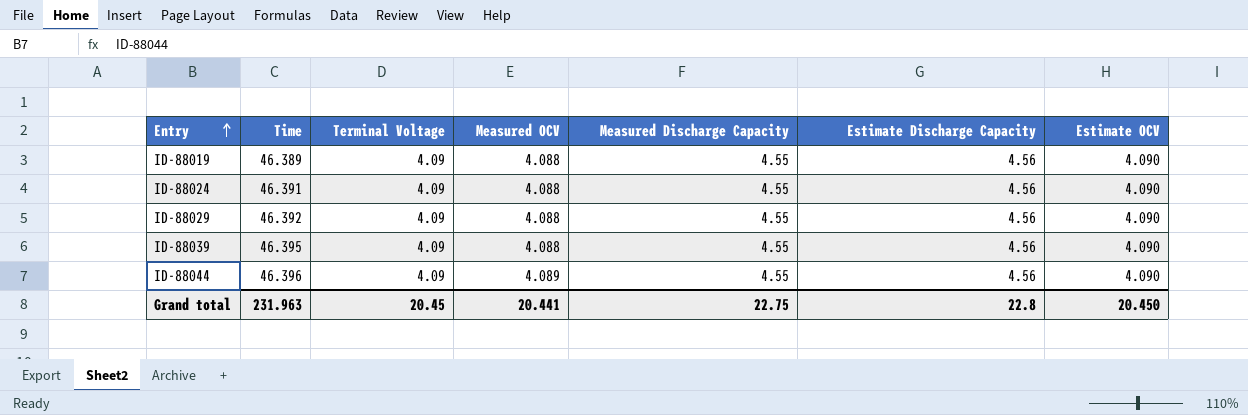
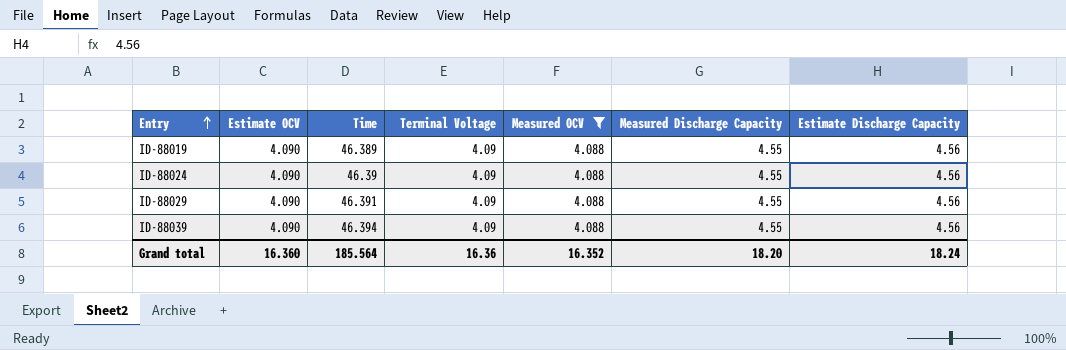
filter: none -> Measured OCV = 4.088
column Estimate OCV | position: 7 -> 2
ID-88024 | Time: 46.391 -> 46.39
ID-88029 | Time: 46.392 -> 46.391
ID-88039 | Time: 46.395 -> 46.394
Grand total | Estimate OCV: 20.450 -> 16.360
Grand total | Time: 231.963 -> 185.564
Grand total | Terminal Voltage: 20.45 -> 16.36
Grand total | Measured OCV: 20.441 -> 16.352
Grand total | Measured Discharge Capacity: 22.75 -> 18.20
Grand total | Estimate Discharge Capacity: 22.8 -> 18.24

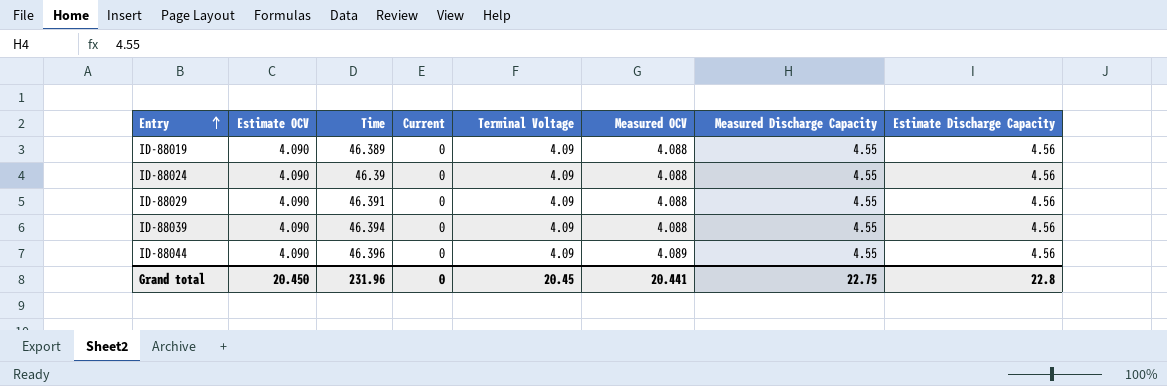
filter: Measured OCV = 4.088 -> none
column Current | position: none -> 4
Grand total | Estimate OCV: 16.360 -> 20.450
Grand total | Time: 185.564 -> 231.96
Grand total | Terminal Voltage: 16.36 -> 20.45
Grand total | Measured OCV: 16.352 -> 20.441
Grand total | Measured Discharge Capacity: 18.20 -> 22.75
Grand total | Estimate Discharge Capacity: 18.24 -> 22.8

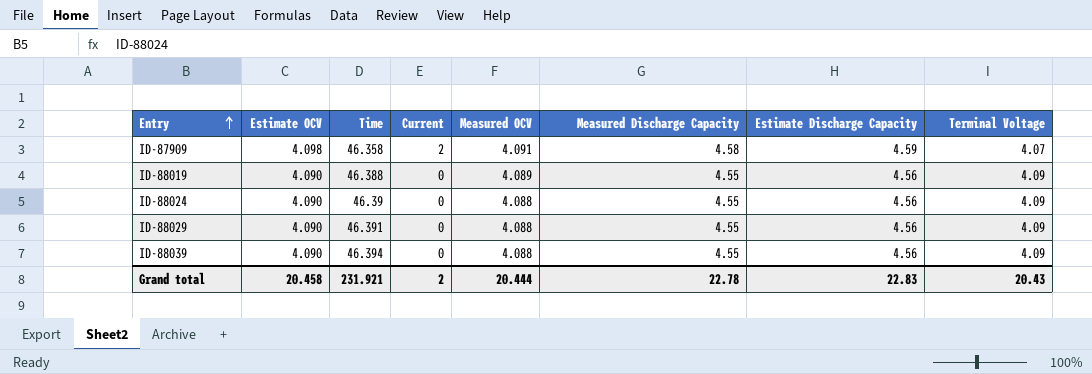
column Terminal Voltage | position: 5 -> 8
row ID-88044: 4.090 | 46.396 | 0 | 4.09 | 4.089 | 4.55 | 4.56 -> none
row ID-87909: none -> 4.098 | 46.358 | 2 | 4.091 | 4.58 | 4.59 | 4.07
ID-88019 | Time: 46.389 -> 46.388
ID-88019 | Measured OCV: 4.088 -> 4.089
Grand total | Estimate OCV: 20.450 -> 20.458
Grand total | Time: 231.96 -> 231.921
Grand total | Current: 0 -> 2
Grand total | Measured OCV: 20.441 -> 20.444
Grand total | Measured Discharge Capacity: 22.75 -> 22.78
Grand total | Estimate Discharge Capacity: 22.8 -> 22.83
Grand total | Terminal Voltage: 20.45 -> 20.43

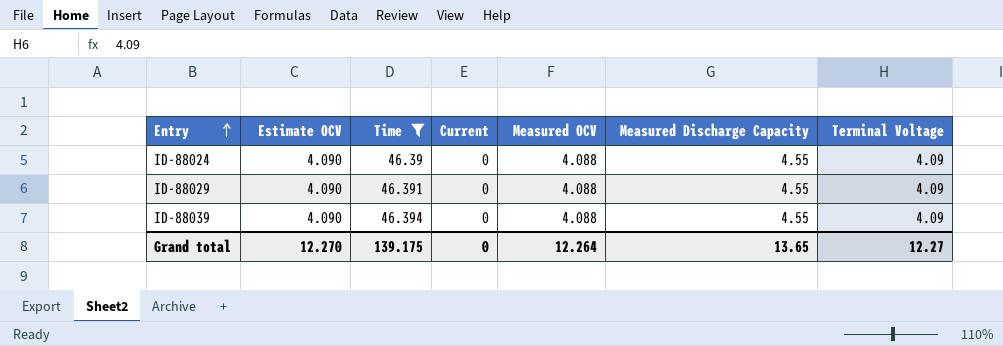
filter: none -> Time >= 46.39
column Estimate Discharge Capacity | position: 7 -> none
Grand total | Estimate OCV: 20.458 -> 12.270
Grand total | Time: 231.921 -> 139.175
Grand total | Current: 2 -> 0
Grand total | Measured OCV: 20.444 -> 12.264
Grand total | Measured Discharge Capacity: 22.78 -> 13.65
Grand total | Terminal Voltage: 20.43 -> 12.27

